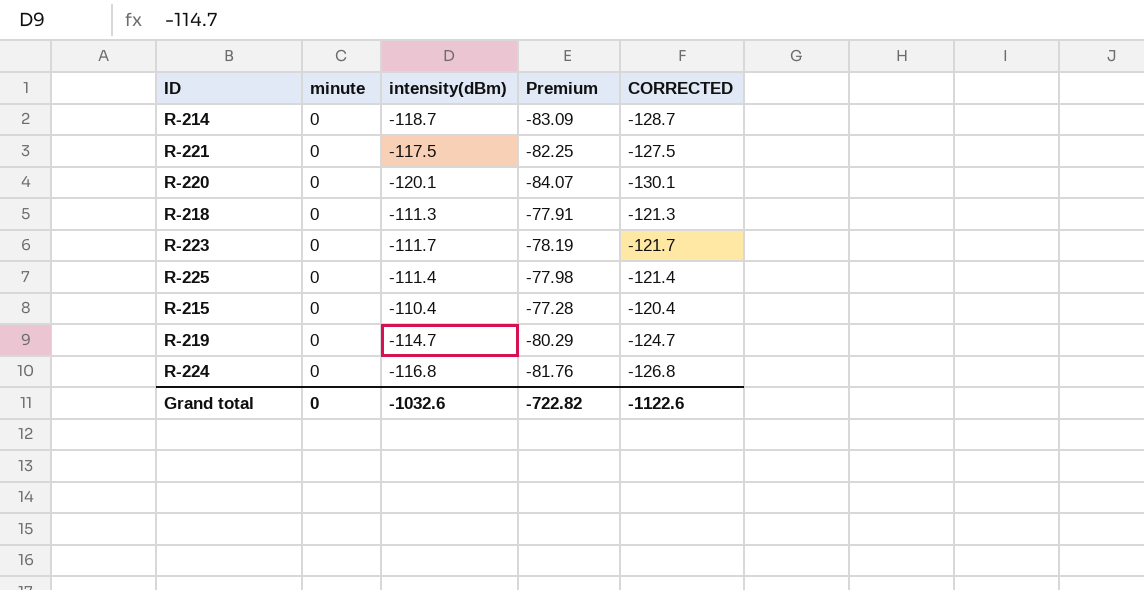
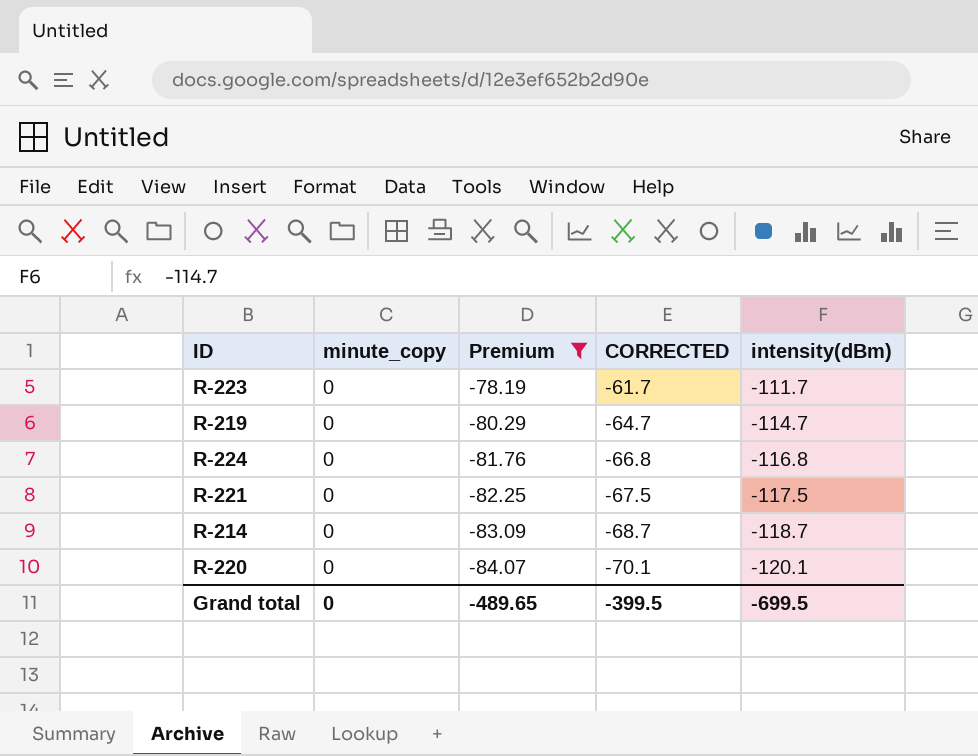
filter: none -> Premium <= -78.19
row order: none -> Premium descending
column name: minute -> minute_copy
column CORRECTED | formula: [intensity(dBm)] - 10 -> [intensity(dBm)] + 50
column intensity(dBm) | position: 3 -> 5
Grand total | Premium: -722.82 -> -489.65
Grand total | CORRECTED: -1122.6 -> -399.5
Grand total | intensity(dBm): -1032.6 -> -699.5

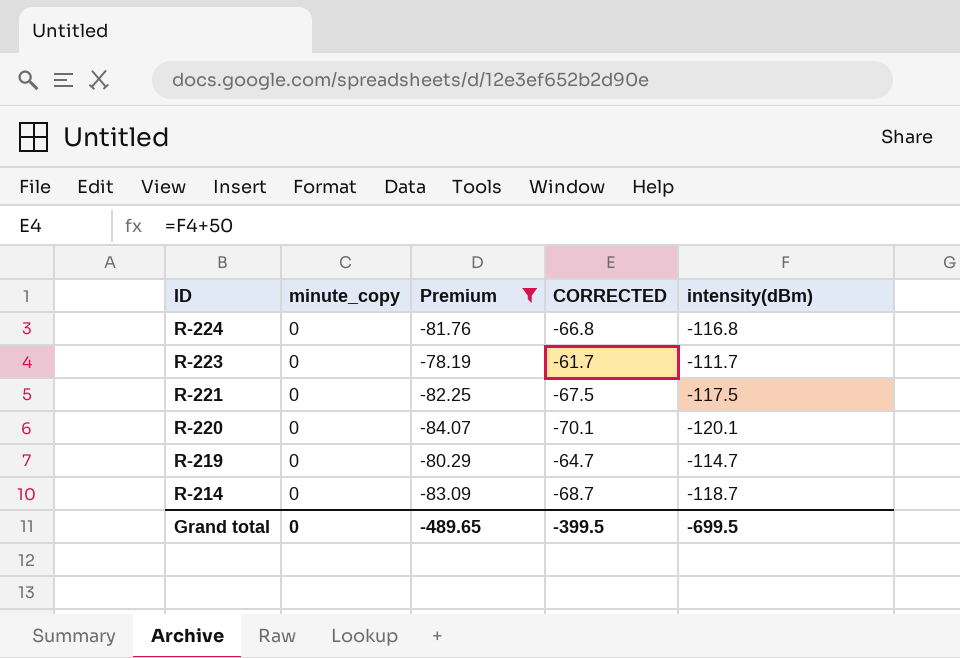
row order: Premium descending -> ID descending

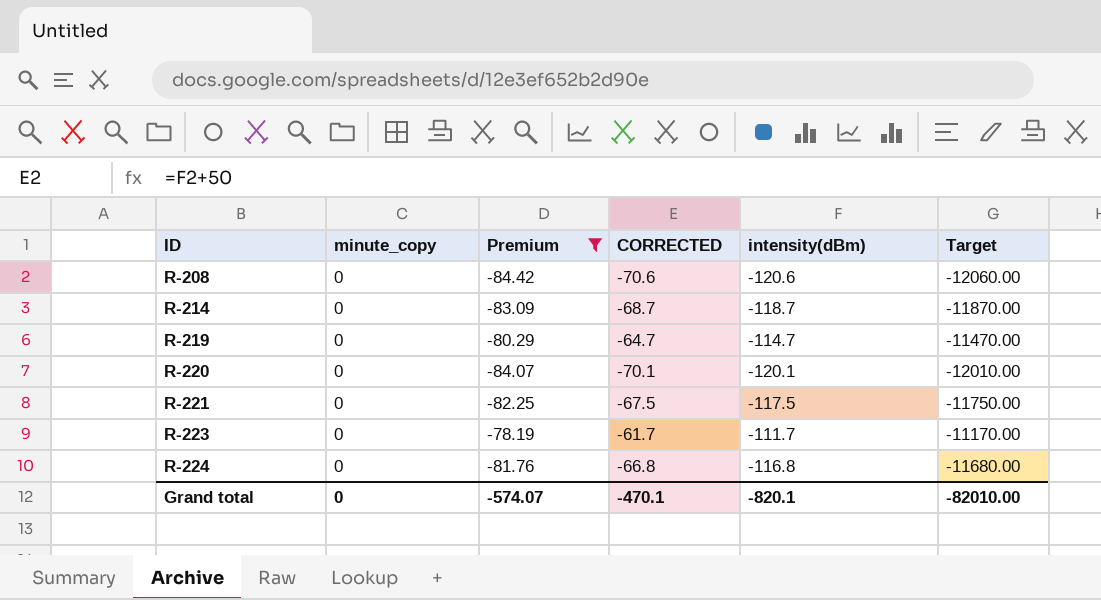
row order: ID descending -> ID ascending
column Target | formula: none -> [intensity(dBm)] * 100
row R-208: none -> 0 | -84.42 | -70.6 | -120.6 | -12060.00
Grand total | Premium: -489.65 -> -574.07
Grand total | CORRECTED: -399.5 -> -470.1
Grand total | intensity(dBm): -699.5 -> -820.1

